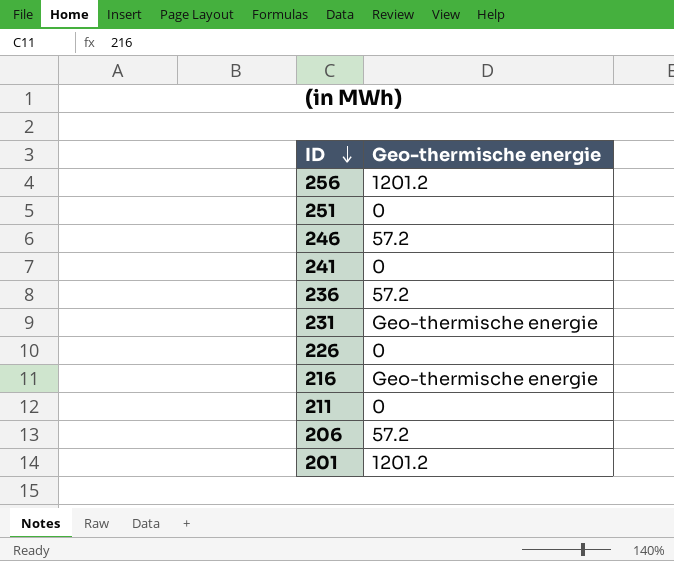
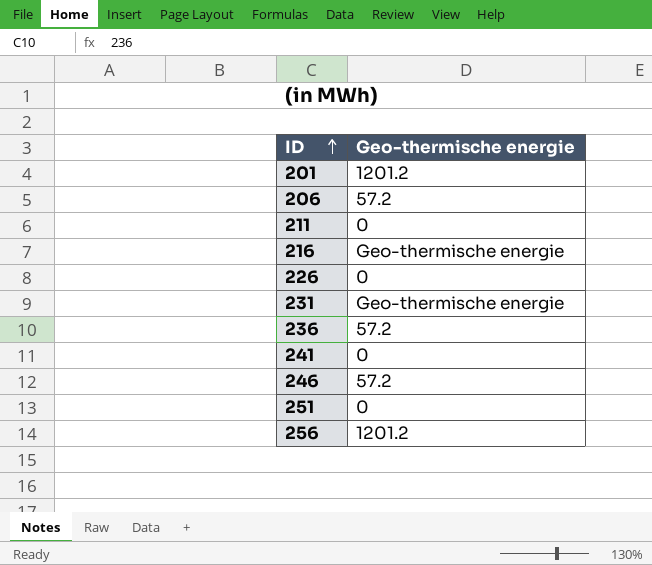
row order: ID descending -> ID ascending

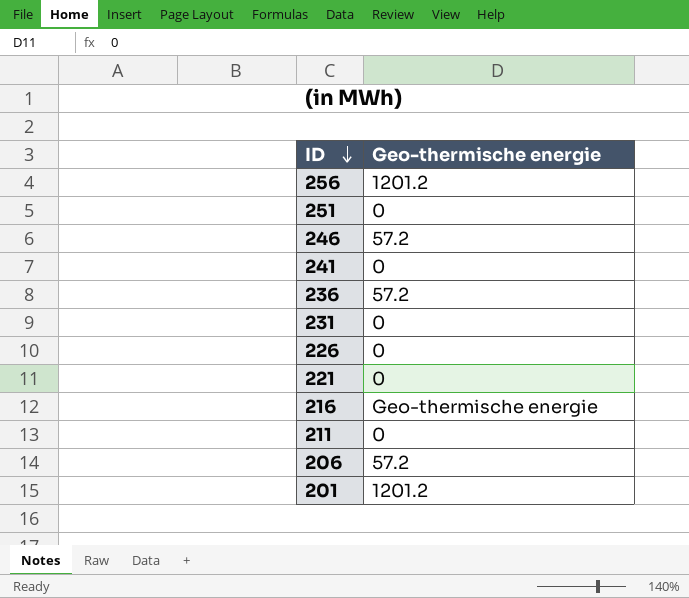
row order: ID ascending -> ID descending
231 | Geo-thermische energie: Geo-thermische energie -> 0
row 221: none -> 0

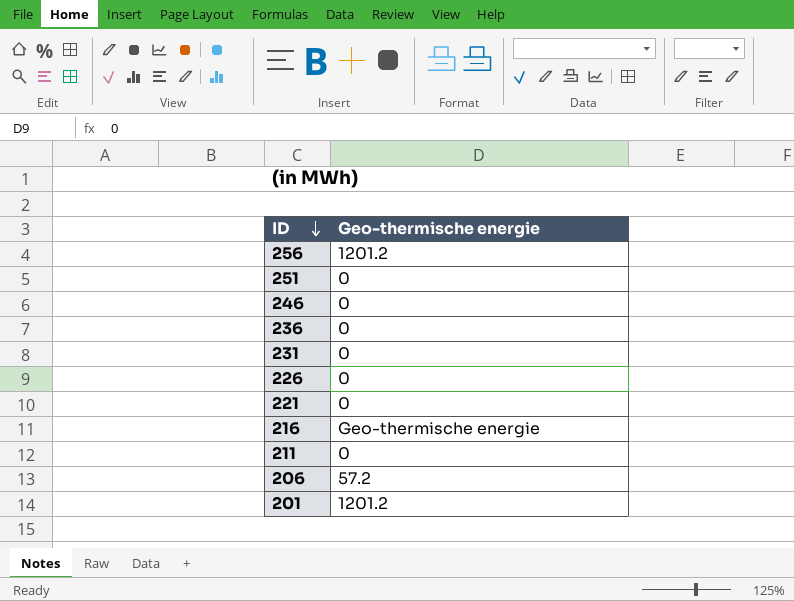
row 241: 0 -> none
246 | Geo-thermische energie: 57.2 -> 0
236 | Geo-thermische energie: 57.2 -> 0

